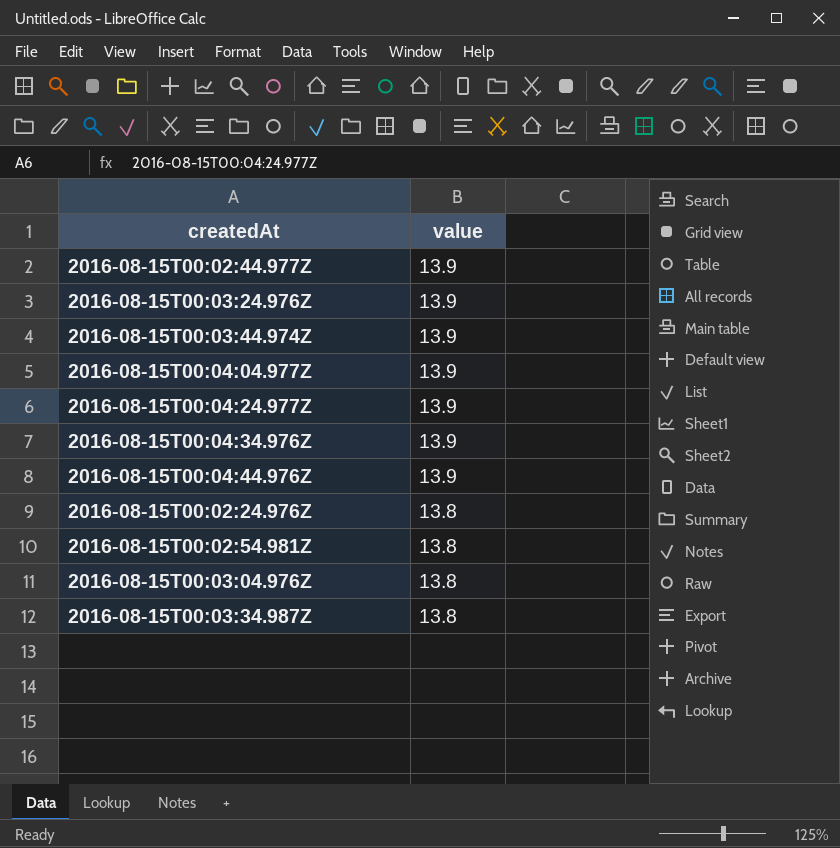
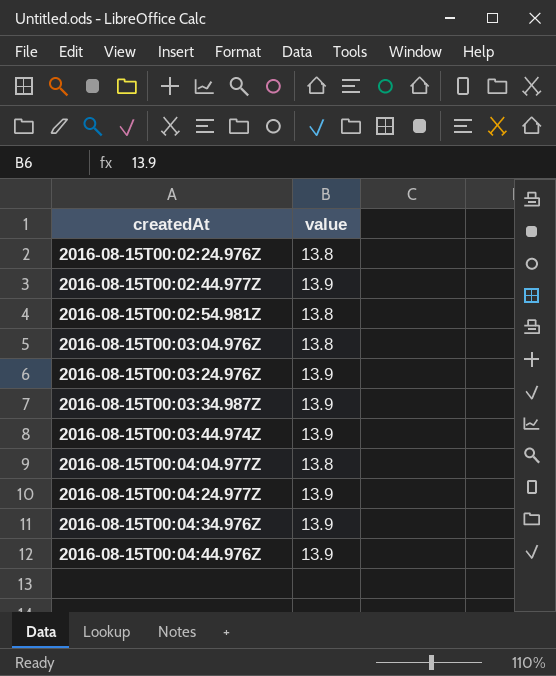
row order: value descending -> createdAt ascending
2016-08-15T00:03:34.987Z | value: 13.8 -> 13.9
2016-08-15T00:04:04.977Z | value: 13.9 -> 13.8

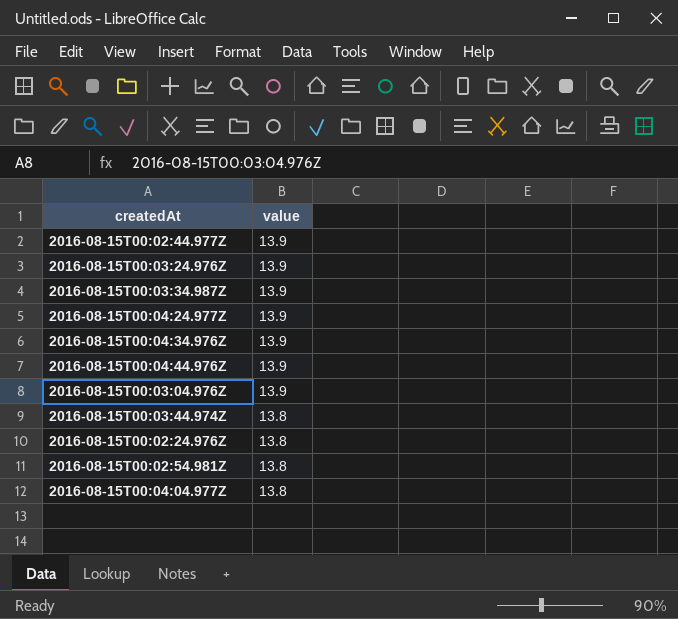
row order: createdAt ascending -> value descending
2016-08-15T00:03:04.976Z | value: 13.8 -> 13.9
2016-08-15T00:03:44.974Z | value: 13.9 -> 13.8

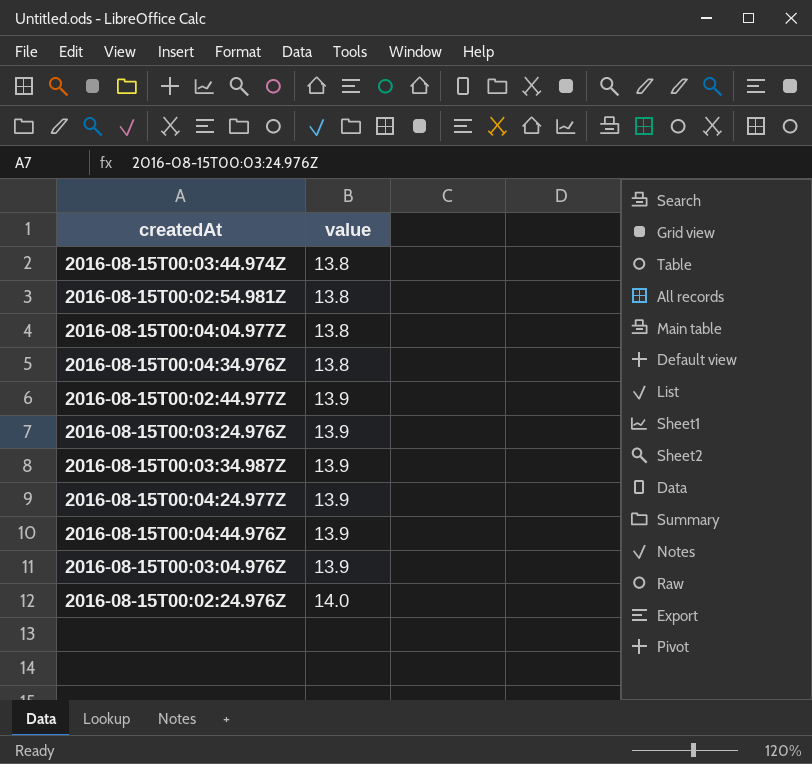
row order: value descending -> value ascending
2016-08-15T00:04:34.976Z | value: 13.9 -> 13.8
2016-08-15T00:02:24.976Z | value: 13.8 -> 14.0

